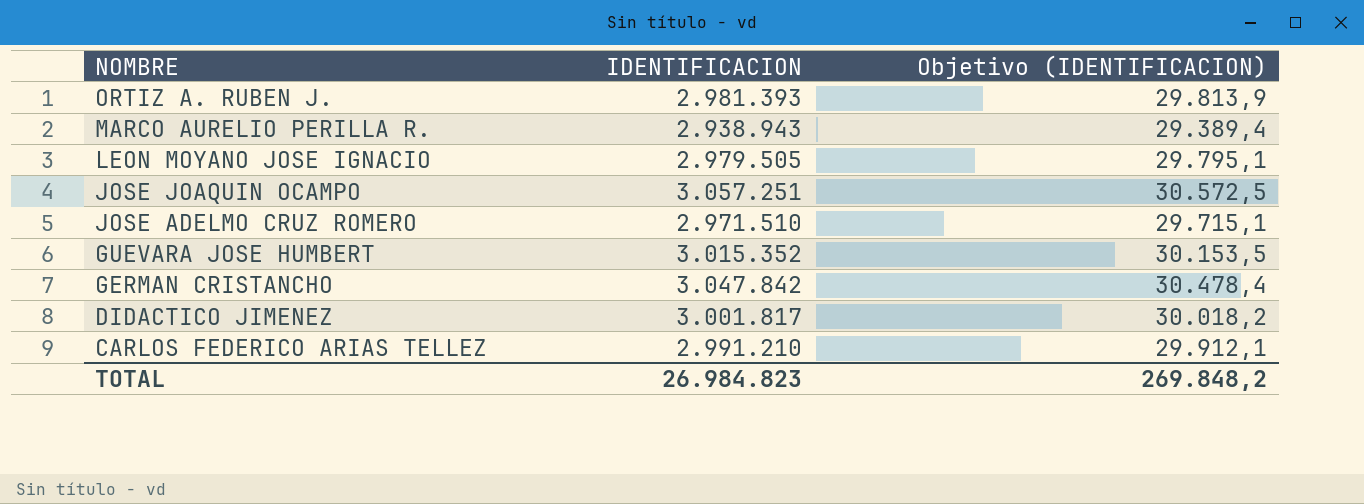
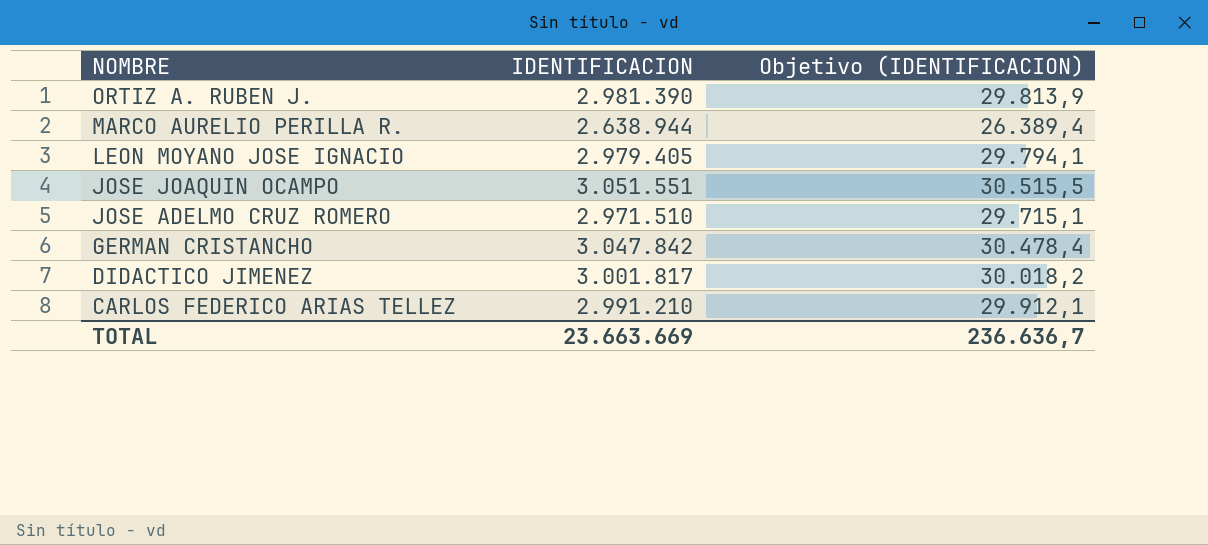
row GUEVARA JOSE HUMBERT: 3.015.352 | 30.153,5 -> none
ORTIZ A. RUBEN J. | IDENTIFICACION: 2.981.393 -> 2.981.390
MARCO AURELIO PERILLA R. | IDENTIFICACION: 2.938.943 -> 2.638.944
MARCO AURELIO PERILLA R. | Objetivo (IDENTIFICACION): 29.389,4 -> 26.389,4
LEON MOYANO JOSE IGNACIO | IDENTIFICACION: 2.979.505 -> 2.979.405
LEON MOYANO JOSE IGNACIO | Objetivo (IDENTIFICACION): 29.795,1 -> 29.794,1
JOSE JOAQUIN OCAMPO | IDENTIFICACION: 3.057.251 -> 3.051.551
JOSE JOAQUIN OCAMPO | Objetivo (IDENTIFICACION): 30.572,5 -> 30.515,5
TOTAL | IDENTIFICACION: 26.984.823 -> 23.663.669
TOTAL | Objetivo (IDENTIFICACION): 269.848,2 -> 236.636,7

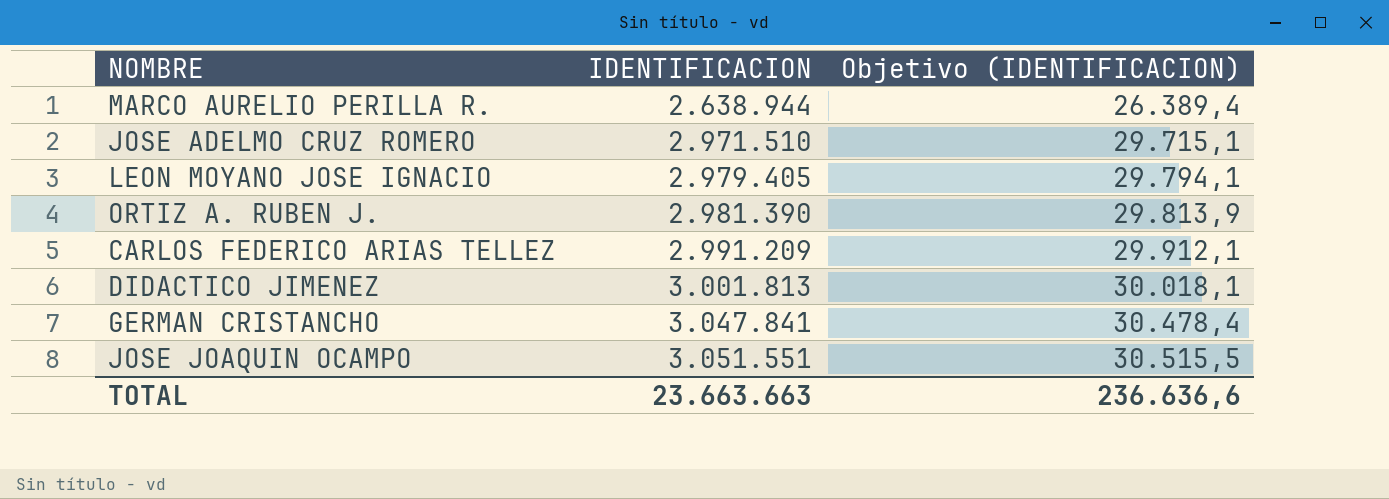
row order: NOMBRE descending -> IDENTIFICACION ascending
CARLOS FEDERICO ARIAS TELLEZ | IDENTIFICACION: 2.991.210 -> 2.991.209
DIDACTICO JIMENEZ | IDENTIFICACION: 3.001.817 -> 3.001.813
DIDACTICO JIMENEZ | Objetivo (IDENTIFICACION): 30.018,2 -> 30.018,1
GERMAN CRISTANCHO | IDENTIFICACION: 3.047.842 -> 3.047.841
TOTAL | IDENTIFICACION: 23.663.669 -> 23.663.663
TOTAL | Objetivo (IDENTIFICACION): 236.636,7 -> 236.636,6

